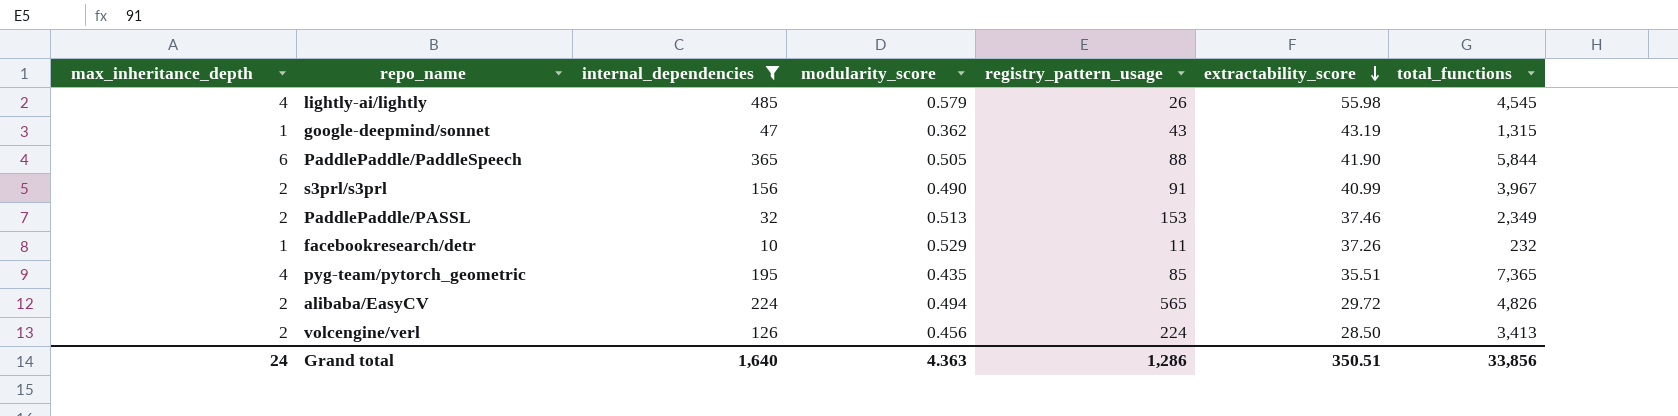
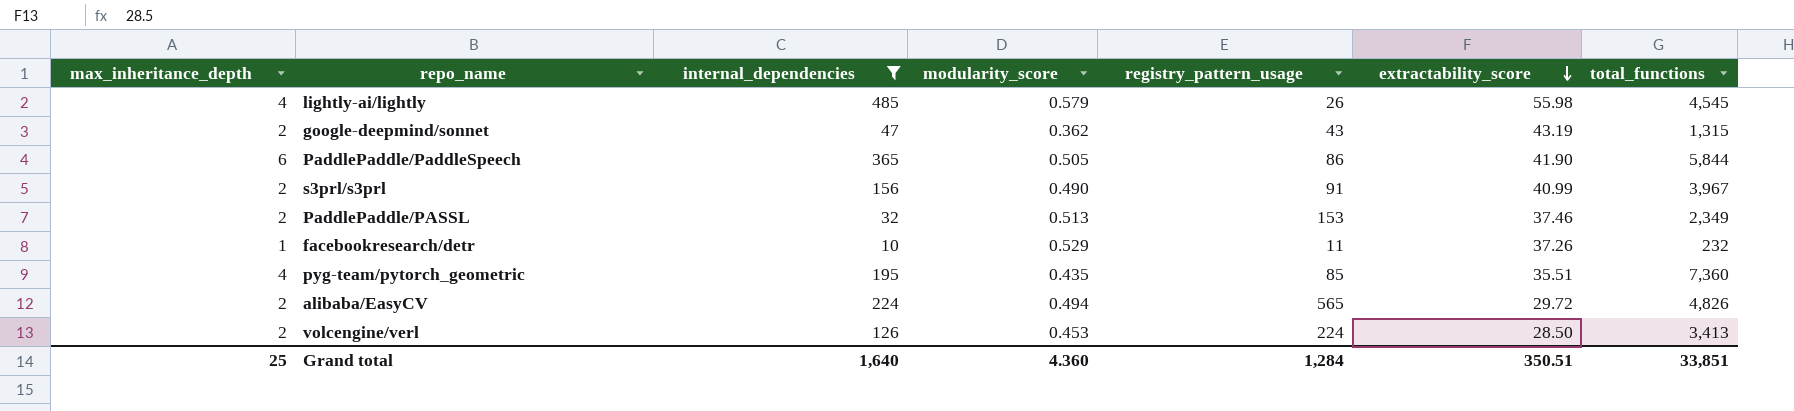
google-deepmind/sonnet | max_inheritance_depth: 1 -> 2
PaddlePaddle/PaddleSpeech | registry_pattern_usage: 88 -> 86
pyg-team/pytorch_geometric | total_functions: 7,365 -> 7,360
volcengine/verl | modularity_score: 0.456 -> 0.453
Grand total | max_inheritance_depth: 24 -> 25
Grand total | modularity_score: 4.363 -> 4.360
Grand total | registry_pattern_usage: 1,286 -> 1,284
Grand total | total_functions: 33,856 -> 33,851

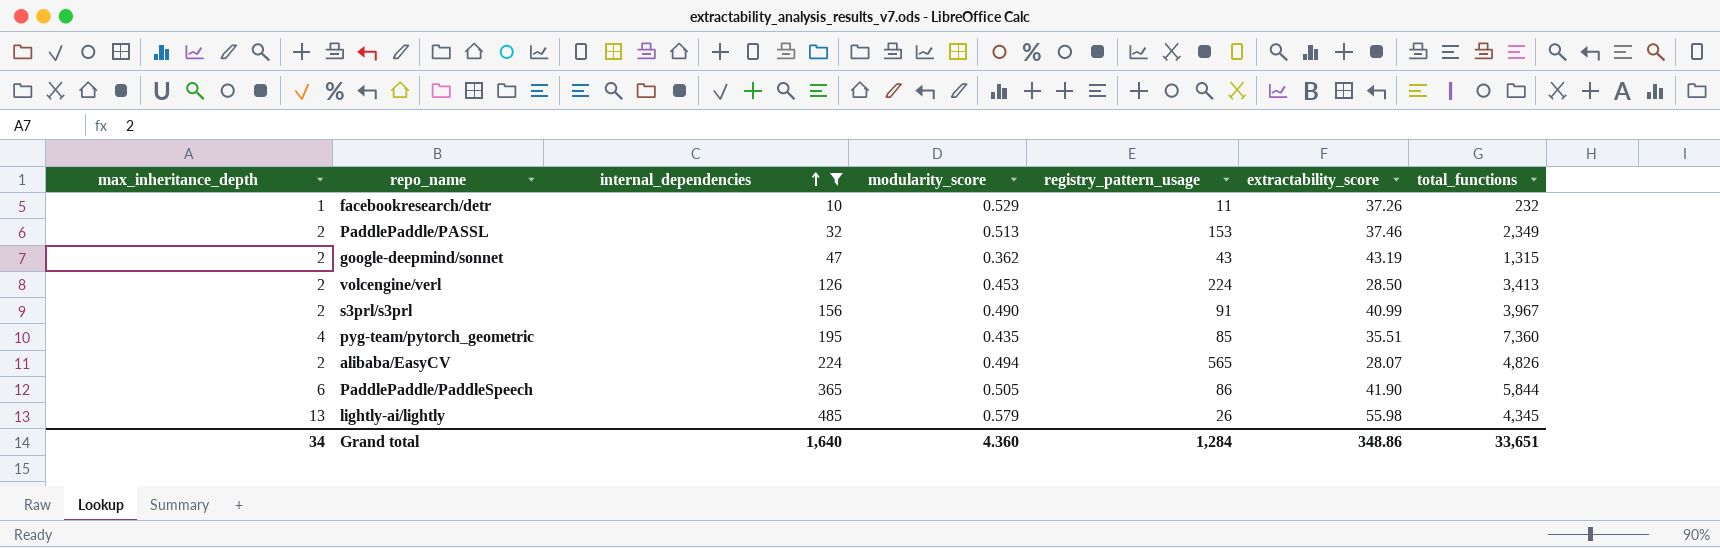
row order: extractability_score descending -> internal_dependencies ascending
alibaba/EasyCV | extractability_score: 29.72 -> 28.07
lightly-ai/lightly | max_inheritance_depth: 4 -> 13
lightly-ai/lightly | total_functions: 4,545 -> 4,345
Grand total | max_inheritance_depth: 25 -> 34
Grand total | extractability_score: 350.51 -> 348.86
Grand total | total_functions: 33,851 -> 33,651

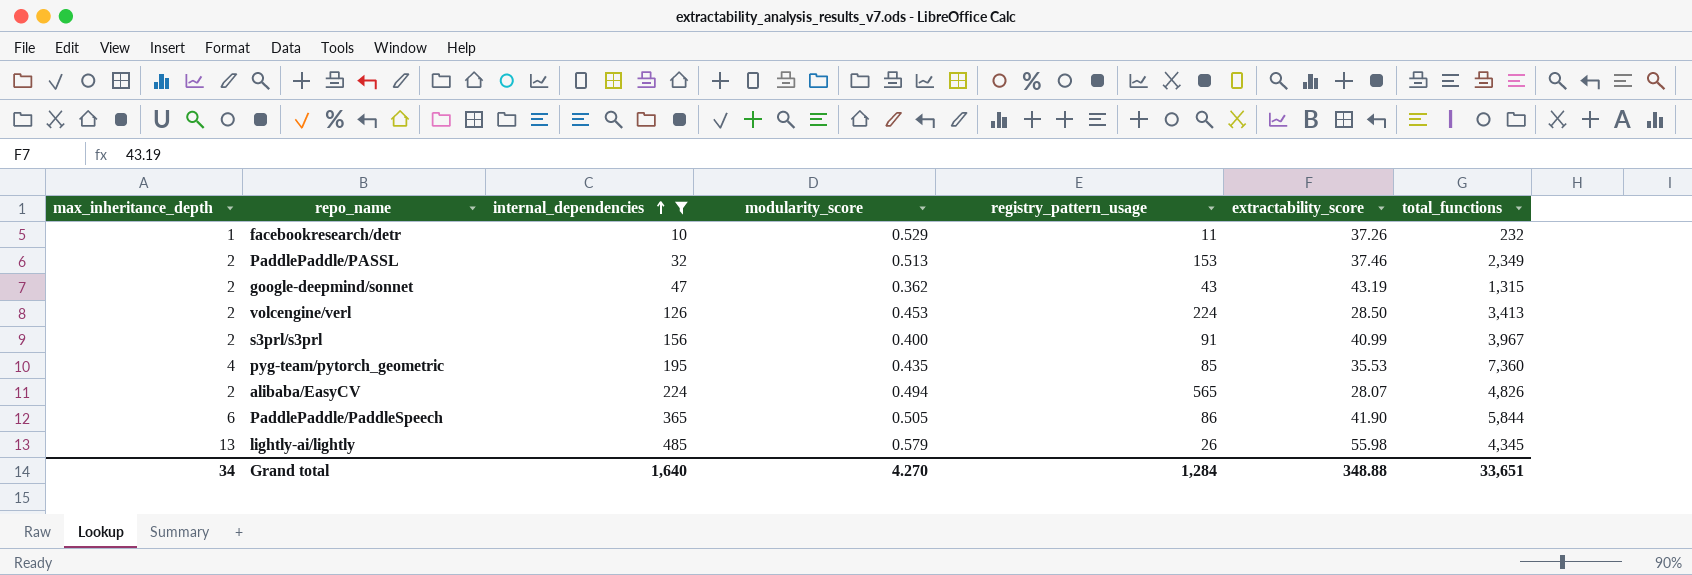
s3prl/s3prl | modularity_score: 0.490 -> 0.400
pyg-team/pytorch_geometric | extractability_score: 35.51 -> 35.53
Grand total | modularity_score: 4.360 -> 4.270
Grand total | extractability_score: 348.86 -> 348.88

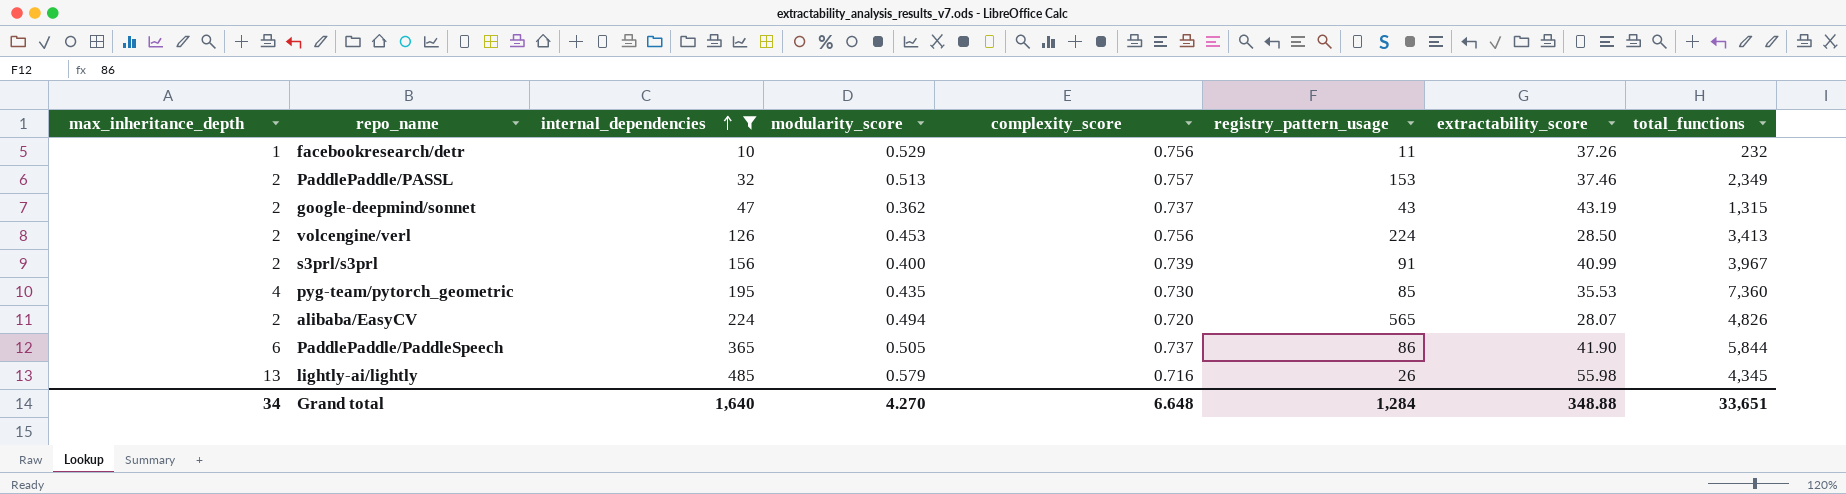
column complexity_score | position: none -> 5

